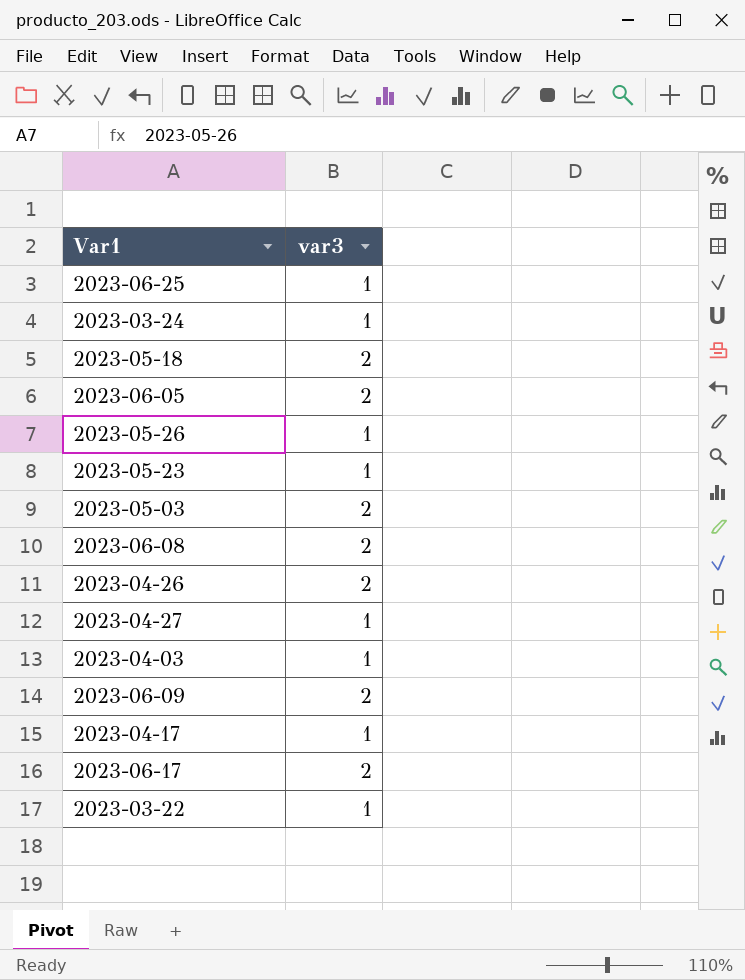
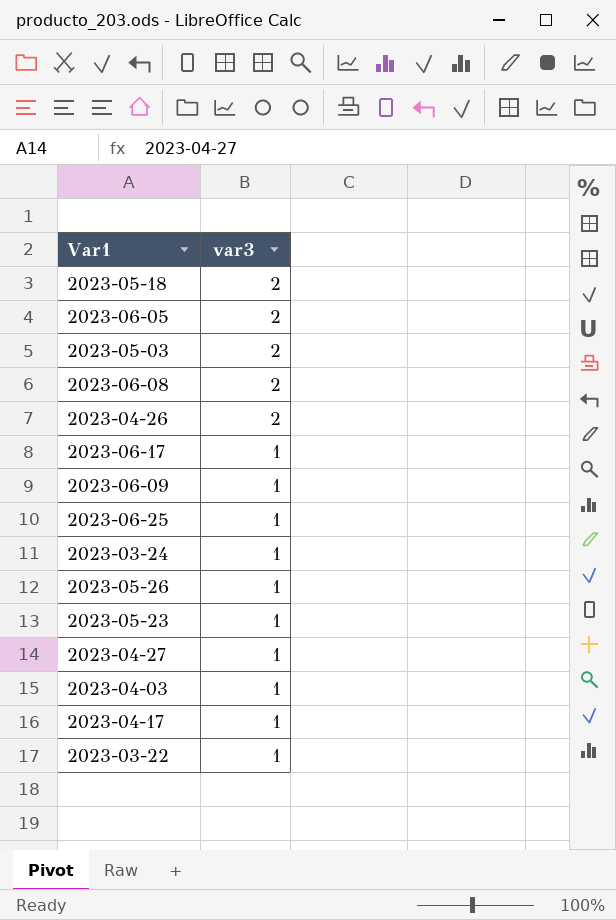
row order: none -> var3 descending
2023-06-17 | var3: 2 -> 1
2023-06-09 | var3: 2 -> 1

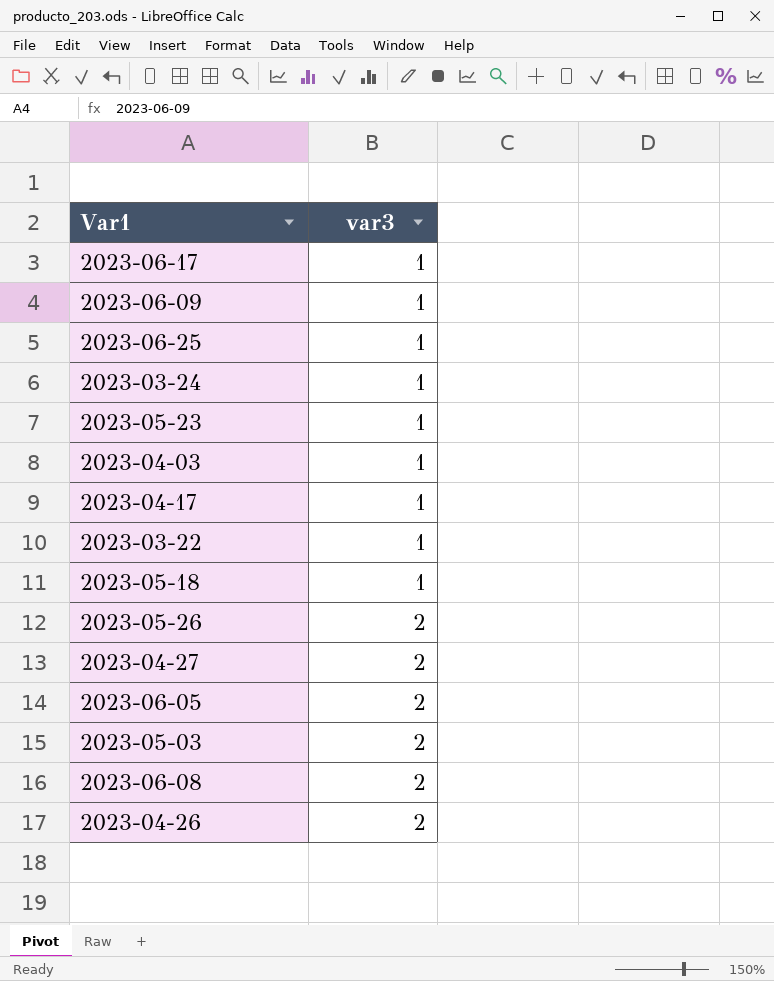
row order: var3 descending -> var3 ascending
2023-05-18 | var3: 2 -> 1
2023-05-26 | var3: 1 -> 2
2023-04-27 | var3: 1 -> 2

